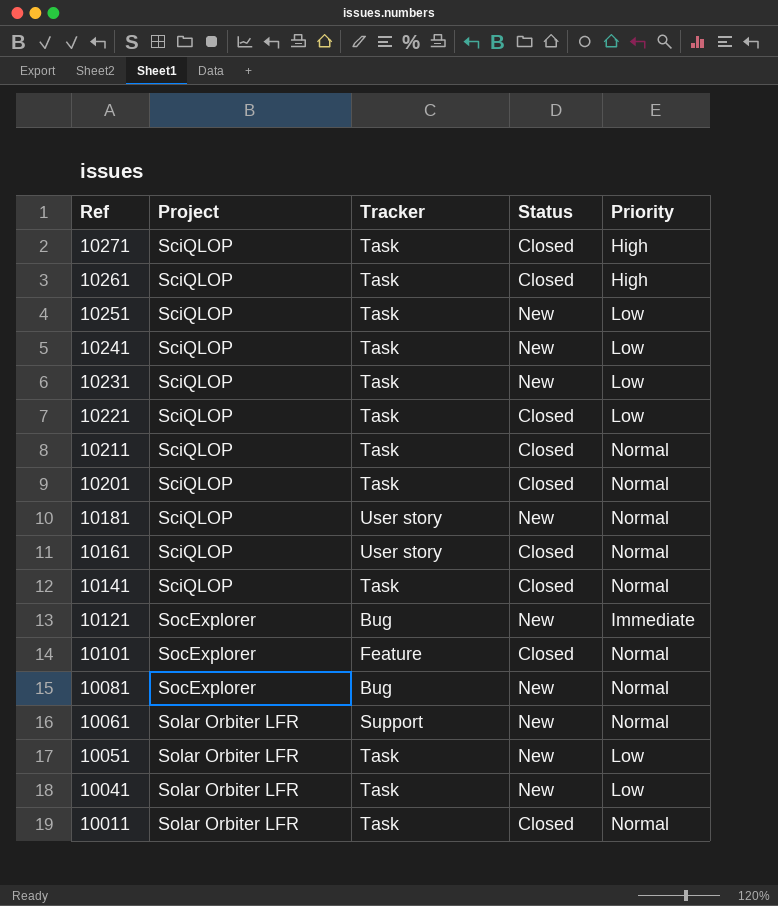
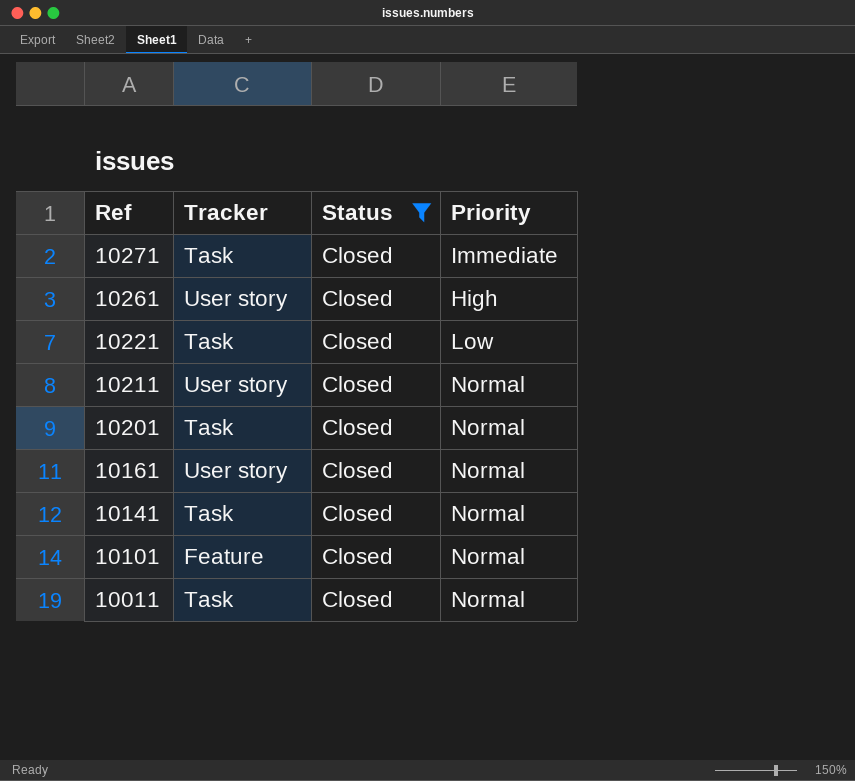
filter: none -> Status = Closed
column Project | position: 2 -> none
10271 | Priority: High -> Immediate
10261 | Tracker: Task -> User story
10211 | Tracker: Task -> User story

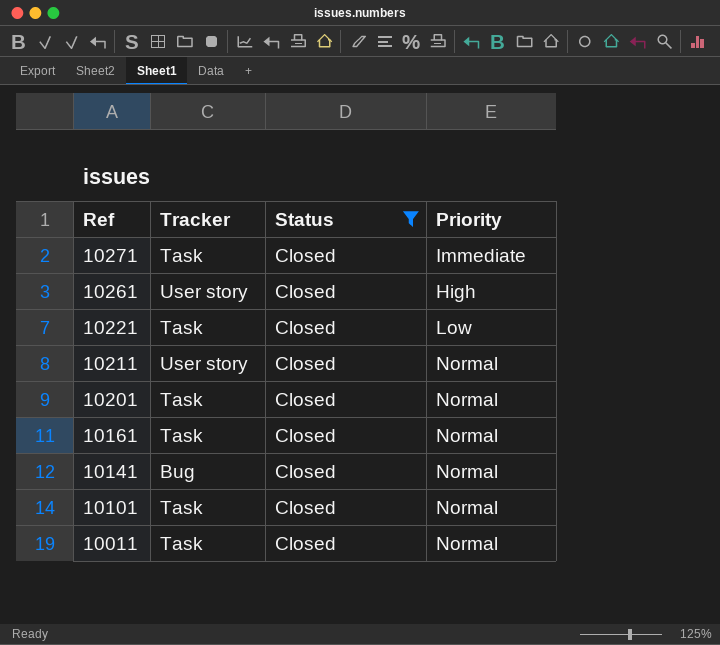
10161 | Tracker: User story -> Task
10141 | Tracker: Task -> Bug
10101 | Tracker: Feature -> Task

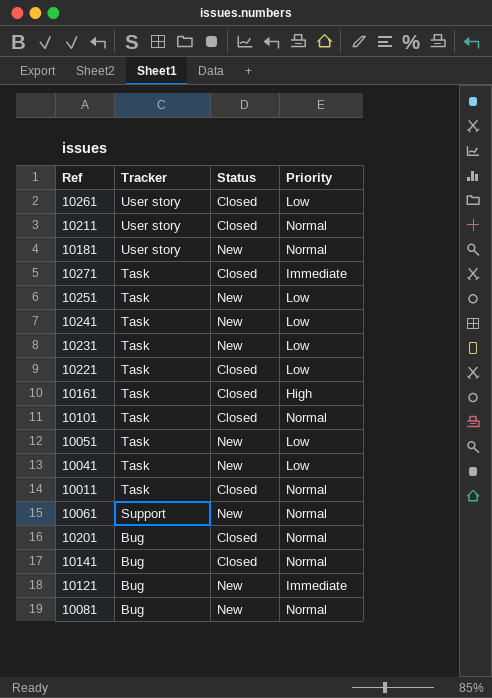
filter: Status = Closed -> none
row order: Ref descending -> Tracker descending
10261 | Priority: High -> Low
10161 | Priority: Normal -> High
10201 | Tracker: Task -> Bug

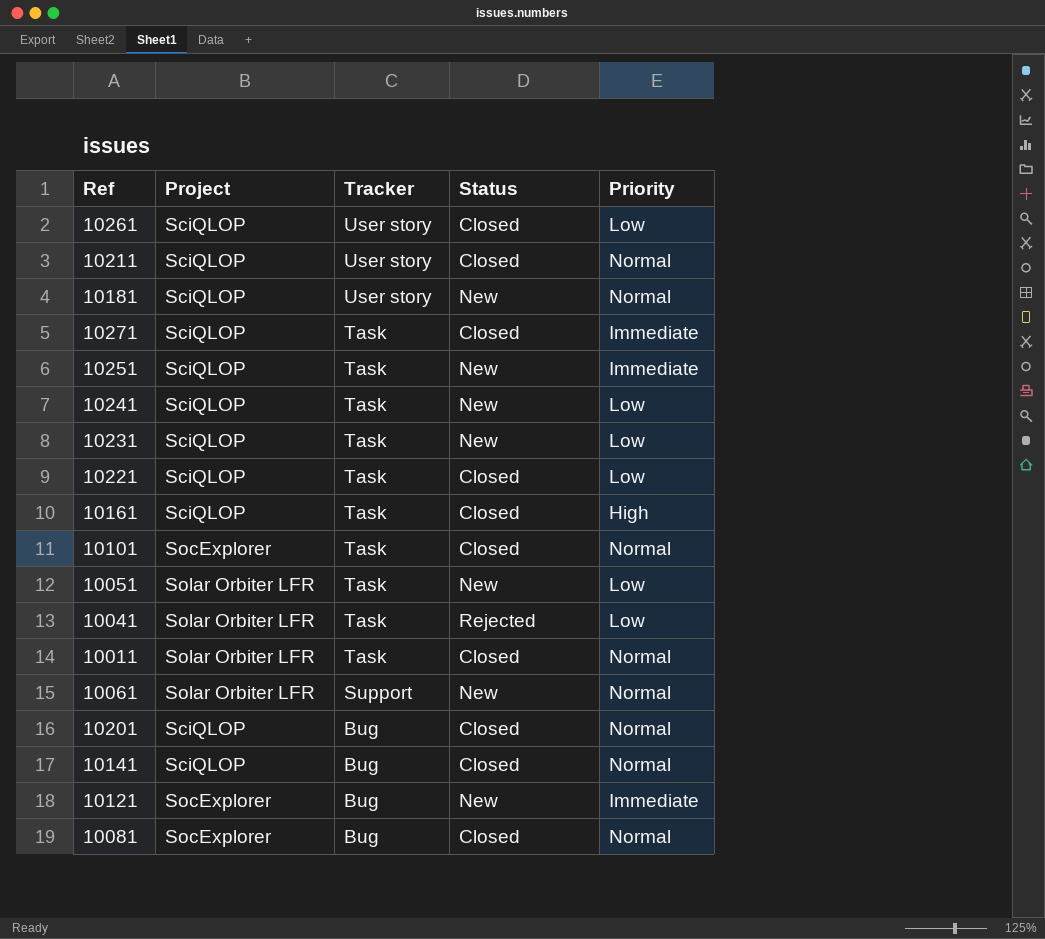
column Project | position: none -> 2
10251 | Priority: Low -> Immediate
10041 | Status: New -> Rejected
10081 | Status: New -> Closed

